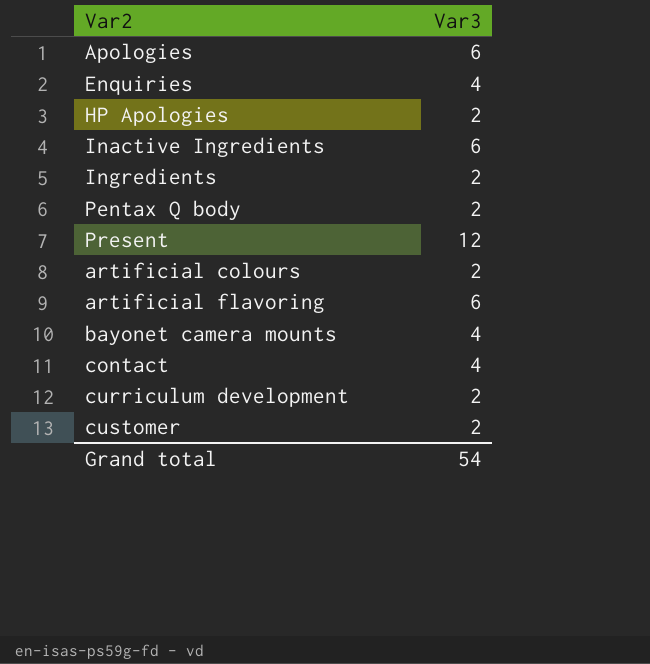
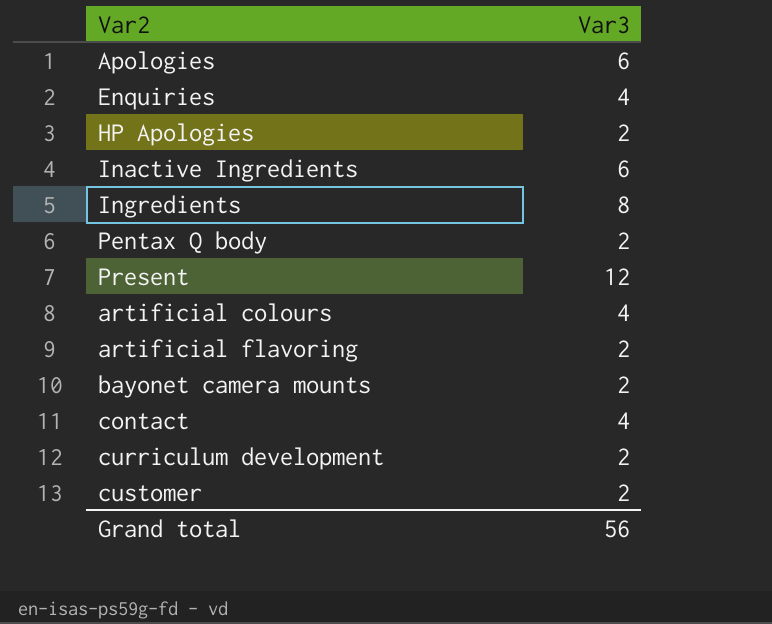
Ingredients | Var3: 2 -> 8
artificial colours | Var3: 2 -> 4
artificial flavoring | Var3: 6 -> 2
bayonet camera mounts | Var3: 4 -> 2
Grand total | Var3: 54 -> 56

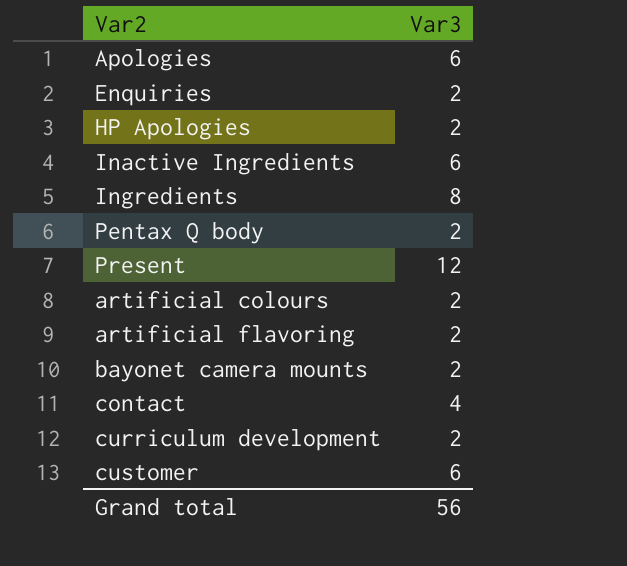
Enquiries | Var3: 4 -> 2
artificial colours | Var3: 4 -> 2
customer | Var3: 2 -> 6

